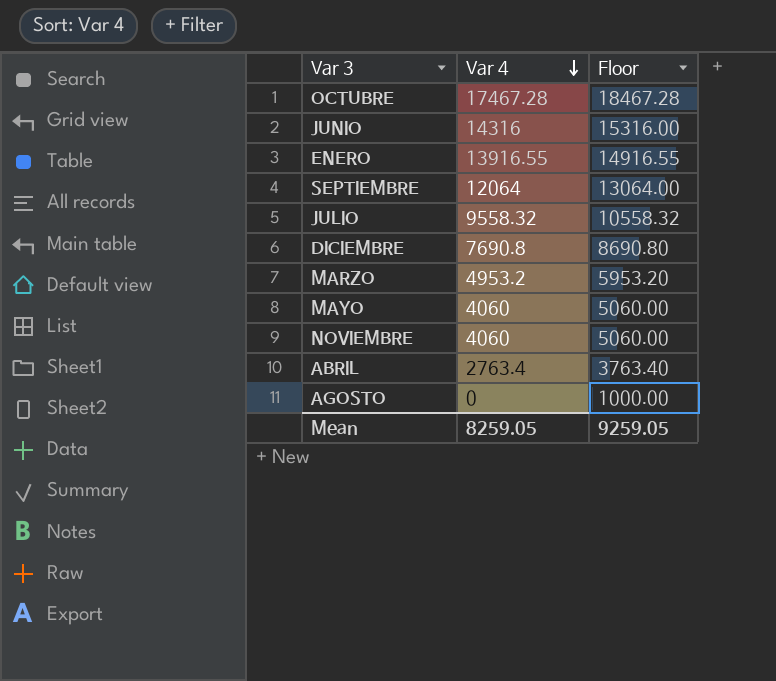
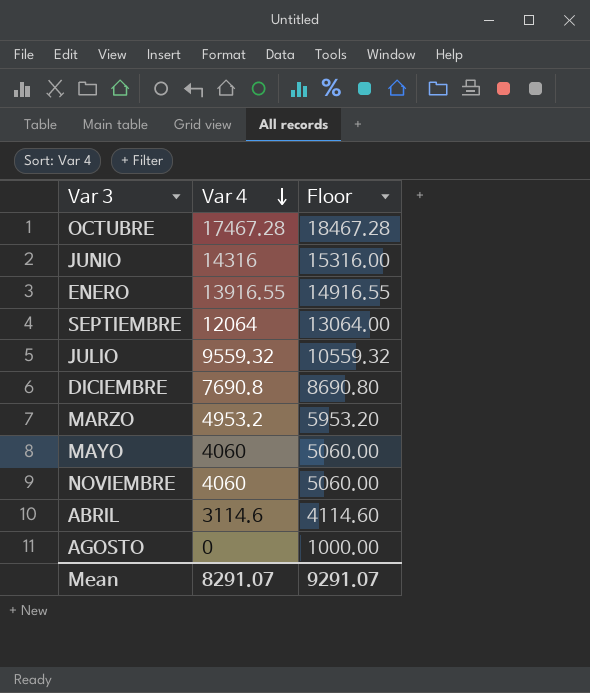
JULIO | Var 4: 9558.32 -> 9559.32
JULIO | Floor: 10558.32 -> 10559.32
ABRIL | Var 4: 2763.4 -> 3114.6
ABRIL | Floor: 3763.40 -> 4114.60
Mean | Var 4: 8259.05 -> 8291.07
Mean | Floor: 9259.05 -> 9291.07

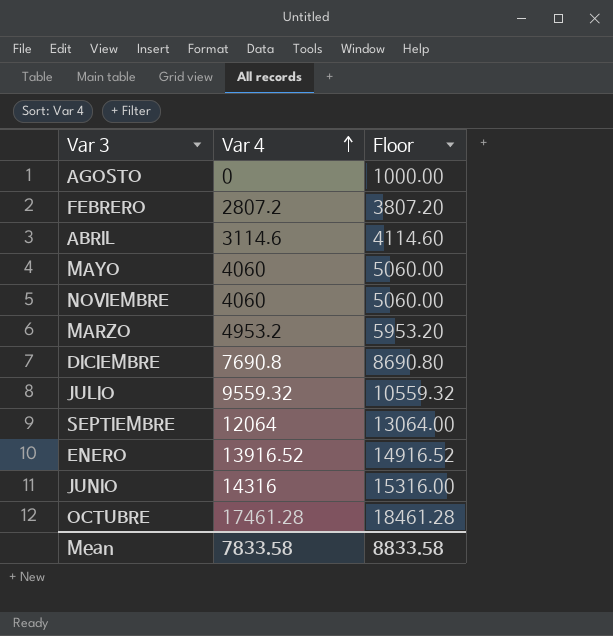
row order: Var 4 descending -> Var 4 ascending
row FEBRERO: none -> 2807.2 | 3807.20
ENERO | Var 4: 13916.55 -> 13916.52
ENERO | Floor: 14916.55 -> 14916.52
OCTUBRE | Var 4: 17467.28 -> 17461.28
OCTUBRE | Floor: 18467.28 -> 18461.28
Mean | Var 4: 8291.07 -> 7833.58
Mean | Floor: 9291.07 -> 8833.58

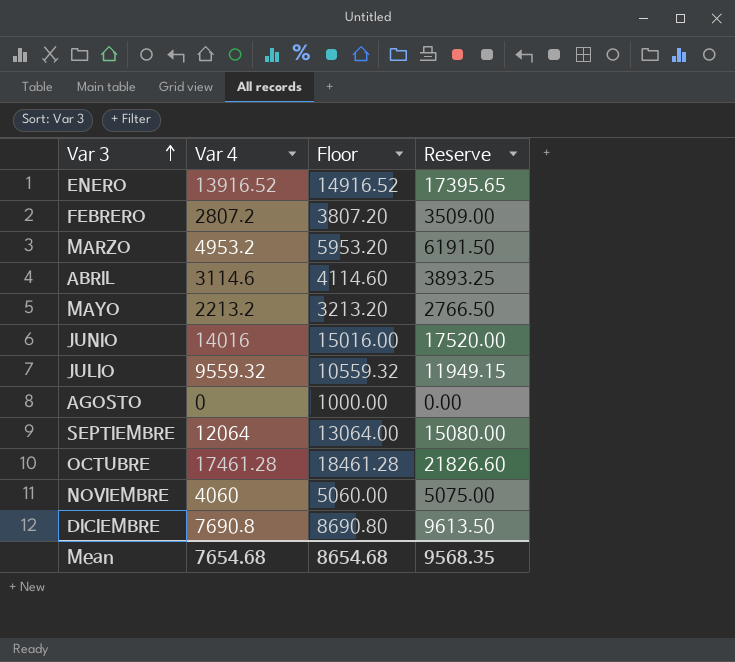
row order: Var 4 ascending -> Var 3 ascending
column Reserve | formula: none -> [Var 4] * 1.25
MAYO | Var 4: 4060 -> 2213.2
MAYO | Floor: 5060.00 -> 3213.20
JUNIO | Var 4: 14316 -> 14016
JUNIO | Floor: 15316.00 -> 15016.00
Mean | Var 4: 7833.58 -> 7654.68
Mean | Floor: 8833.58 -> 8654.68

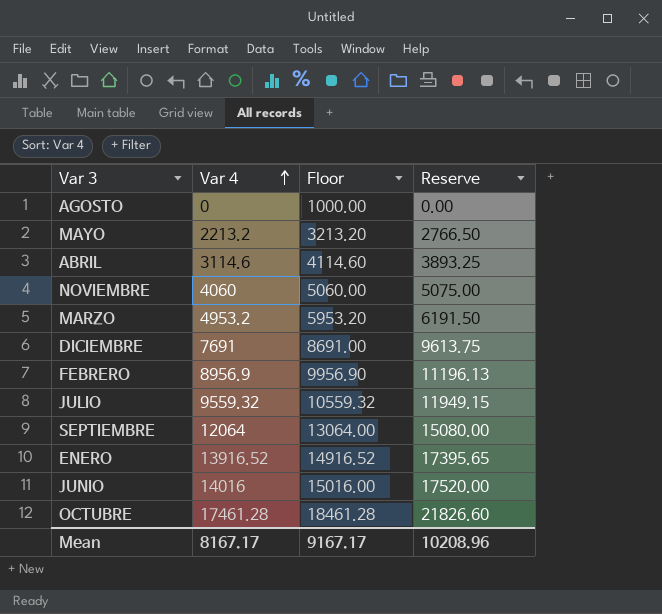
row order: Var 3 ascending -> Var 4 ascending
DICIEMBRE | Var 4: 7690.8 -> 7691
DICIEMBRE | Floor: 8690.80 -> 8691.00
DICIEMBRE | Reserve: 9613.50 -> 9613.75
FEBRERO | Var 4: 2807.2 -> 8956.9
FEBRERO | Floor: 3807.20 -> 9956.90
FEBRERO | Reserve: 3509.00 -> 11196.13
Mean | Var 4: 7654.68 -> 8167.17
Mean | Floor: 8654.68 -> 9167.17
Mean | Reserve: 9568.35 -> 10208.96

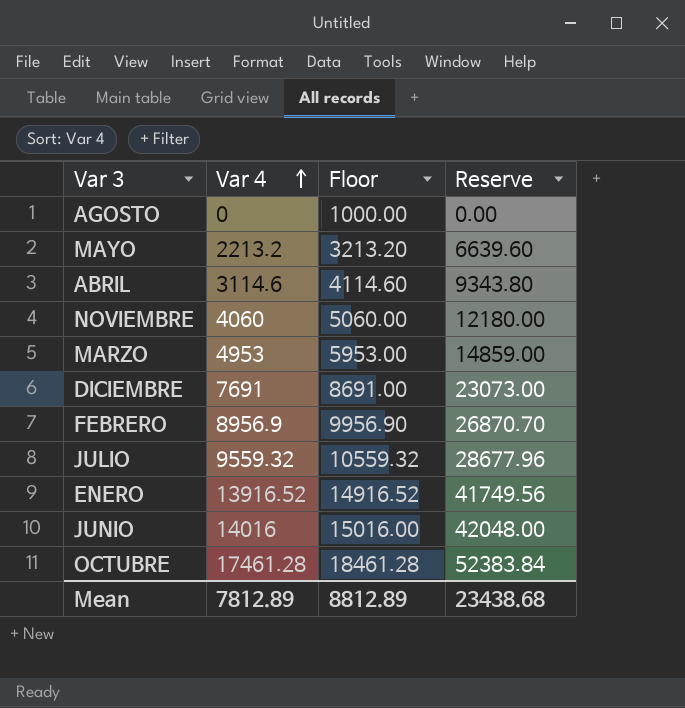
column Reserve | formula: [Var 4] * 1.25 -> [Var 4] * 3
row SEPTIEMBRE: 12064 | 13064.00 | 15080.00 -> none
MARZO | Var 4: 4953.2 -> 4953
MARZO | Floor: 5953.20 -> 5953.00
Mean | Var 4: 8167.17 -> 7812.89
Mean | Floor: 9167.17 -> 8812.89
Mean | Reserve: 10208.96 -> 23438.68

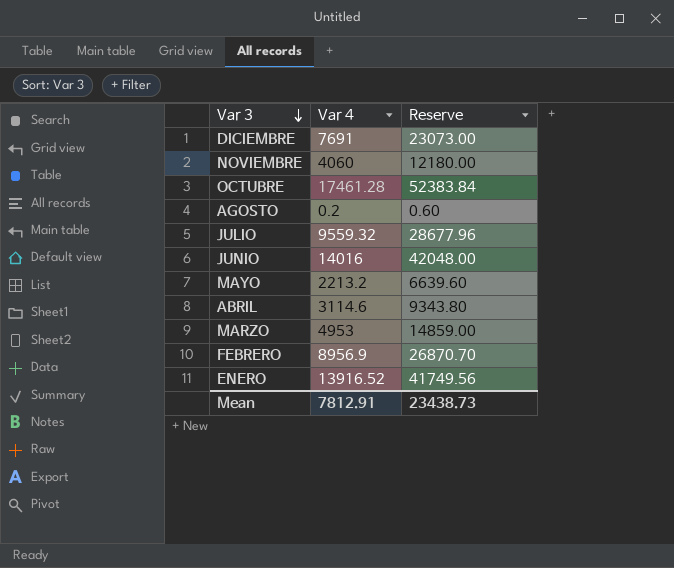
row order: Var 4 ascending -> Var 3 descending
column Floor | formula: [Var 4] + 1000 -> none
AGOSTO | Var 4: 0 -> 0.2
AGOSTO | Reserve: 0.00 -> 0.60
Mean | Var 4: 7812.89 -> 7812.91
Mean | Reserve: 23438.68 -> 23438.73

